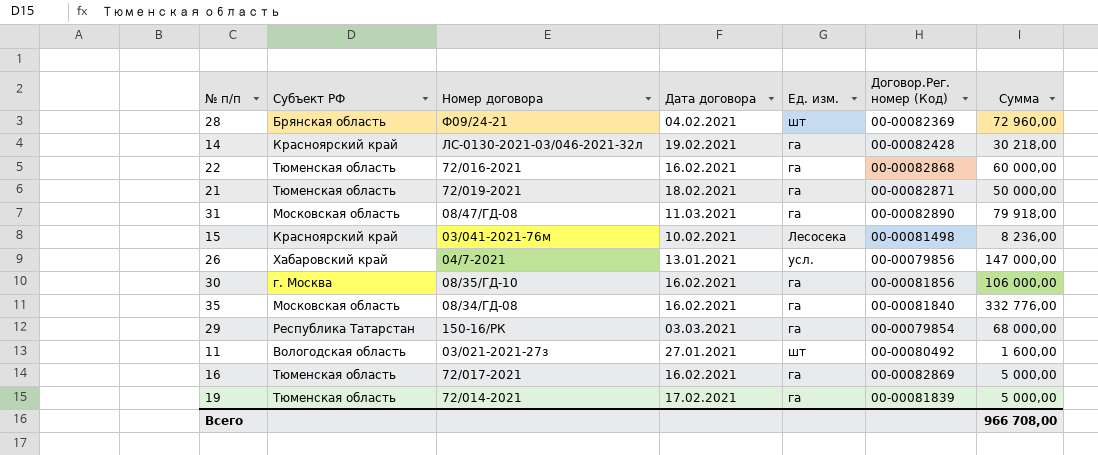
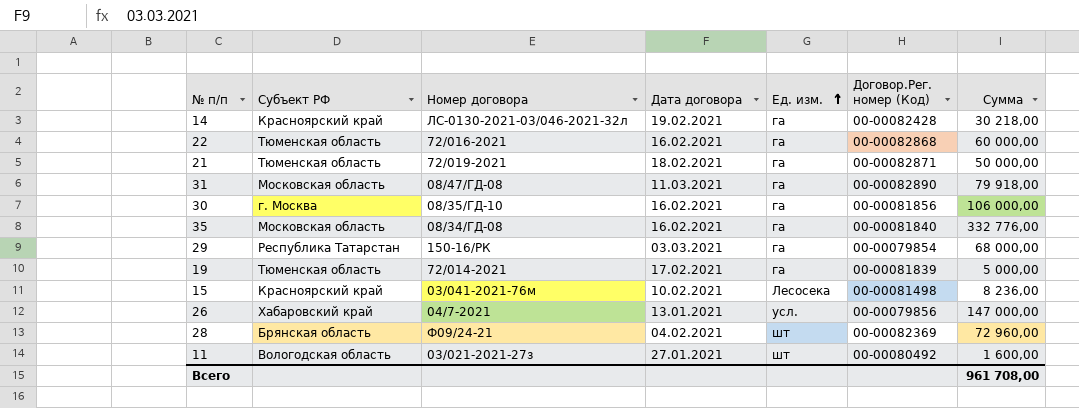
row order: none -> Ед. изм. ascending
row 16: Тюменская область | 72/017-2021 | 16.02.2021 | га | 00-00082869 | 5 000,00 -> none
Всего | Сумма: 966 708,00 -> 961 708,00

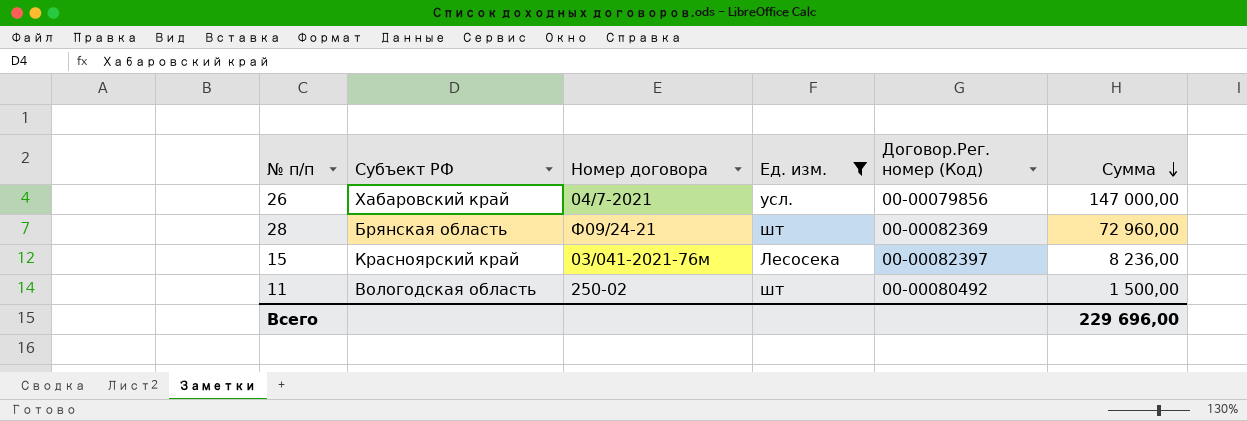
filter: none -> Ед. изм. != га
row order: Ед. изм. ascending -> Сумма descending
column Дата договора | position: 4 -> none
15 | Договор.Рег. номер (Код): 00-00081498 -> 00-00082397
11 | Номер договора: 03/021-2021-27з -> 250-02
11 | Сумма: 1 600,00 -> 1 500,00
Всего | Сумма: 961 708,00 -> 229 696,00

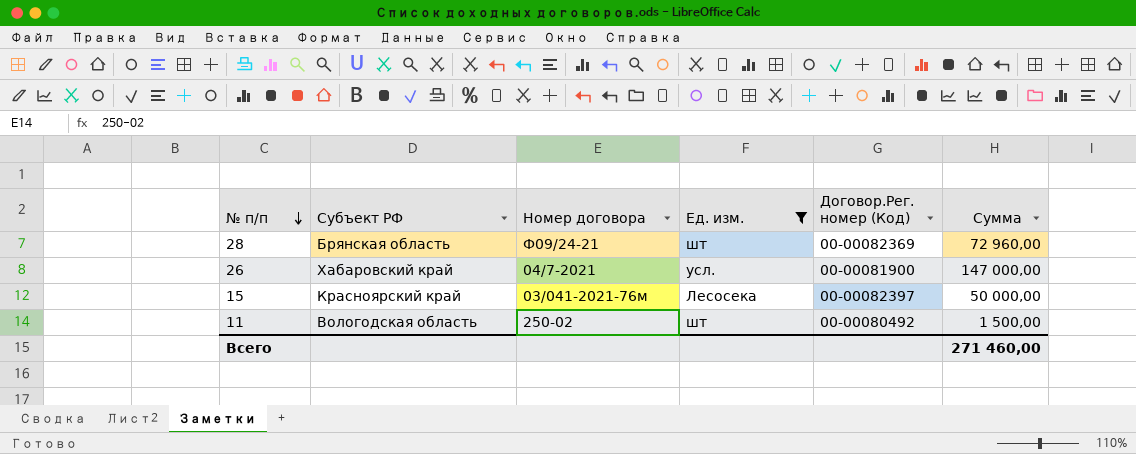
row order: Сумма descending -> № п/п descending
26 | Договор.Рег. номер (Код): 00-00079856 -> 00-00081900
15 | Сумма: 8 236,00 -> 50 000,00
Всего | Сумма: 229 696,00 -> 271 460,00

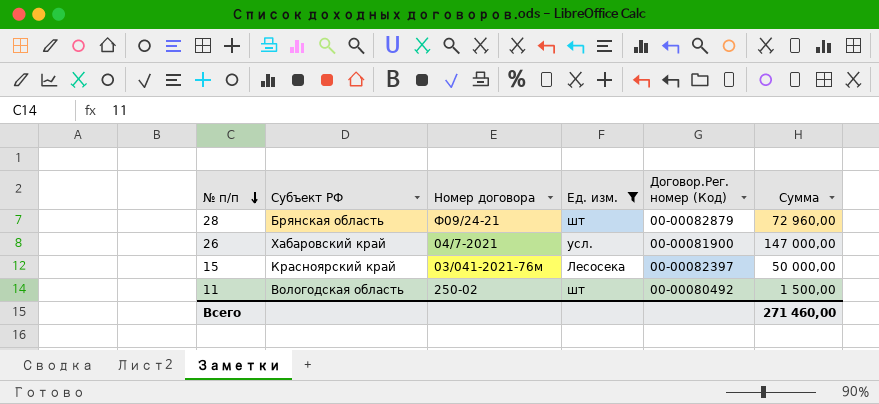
28 | Договор.Рег. номер (Код): 00-00082369 -> 00-00082879

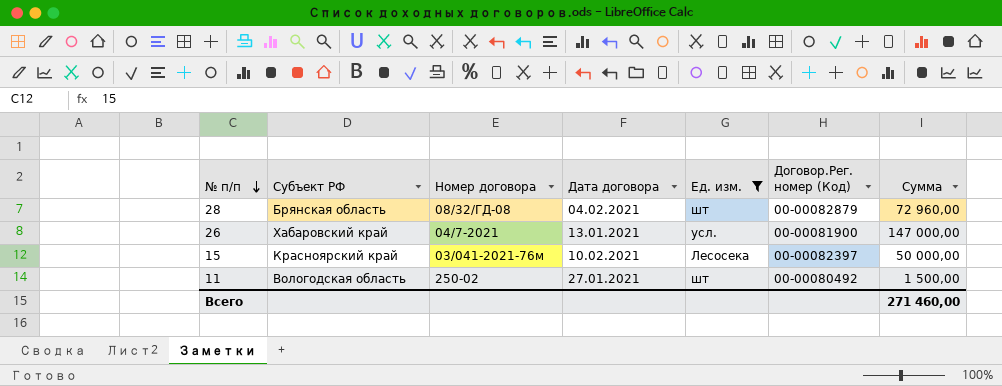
column Дата договора | position: none -> 4
28 | Номер договора: Ф09/24-21 -> 08/32/ГД-08

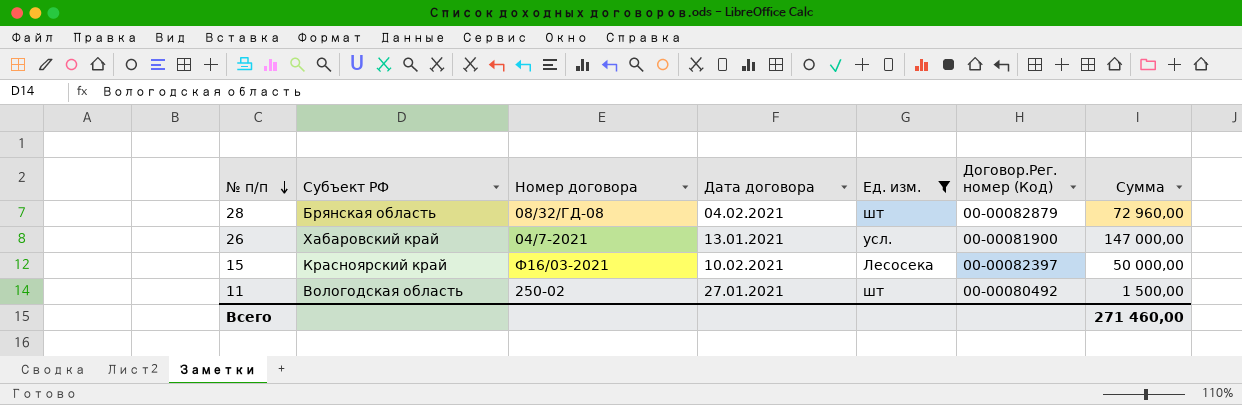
15 | Номер договора: 03/041-2021-76м -> Ф16/03-2021

